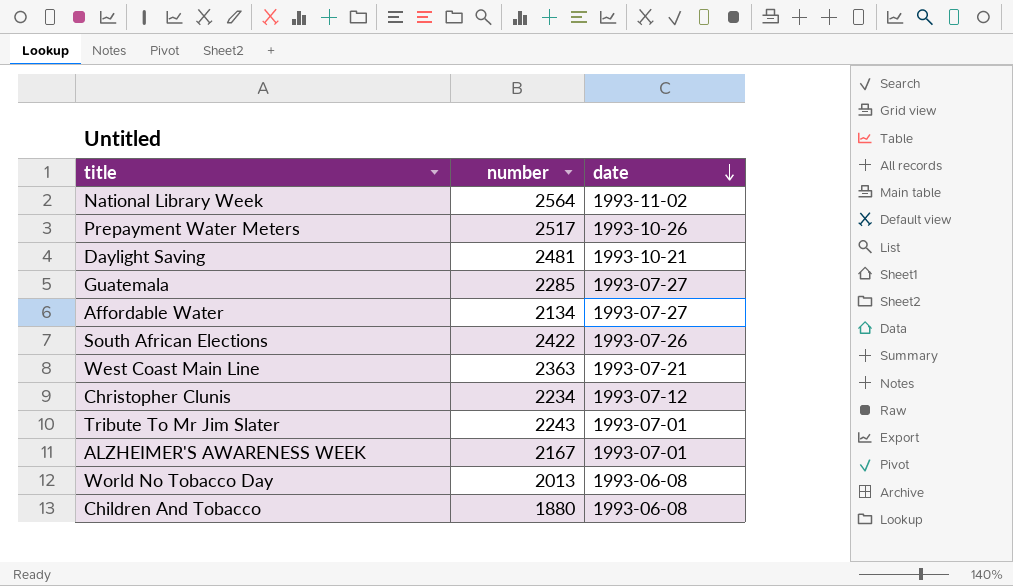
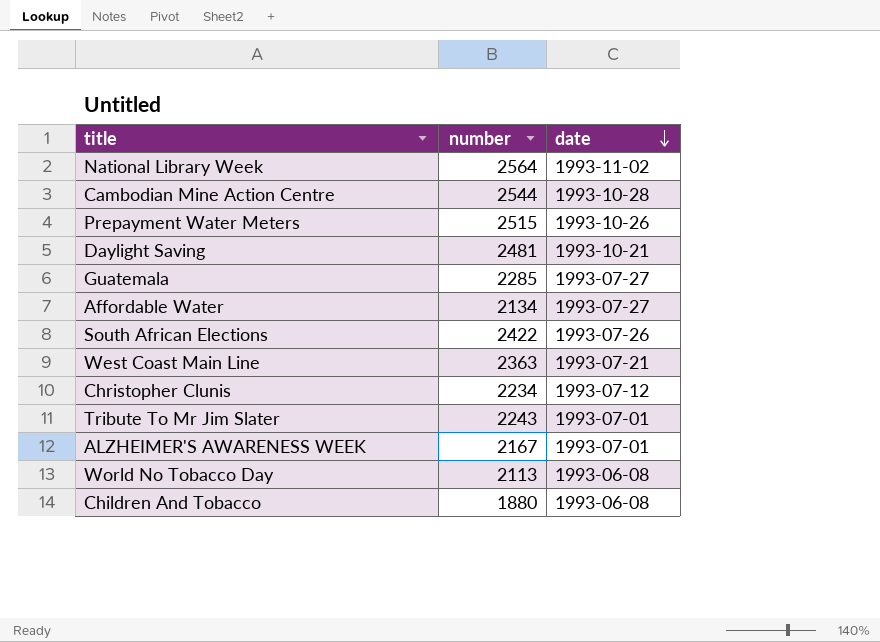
row Cambodian Mine Action Centre: none -> 2544 | 1993-10-28
Prepayment Water Meters | number: 2517 -> 2515
World No Tobacco Day | number: 2013 -> 2113

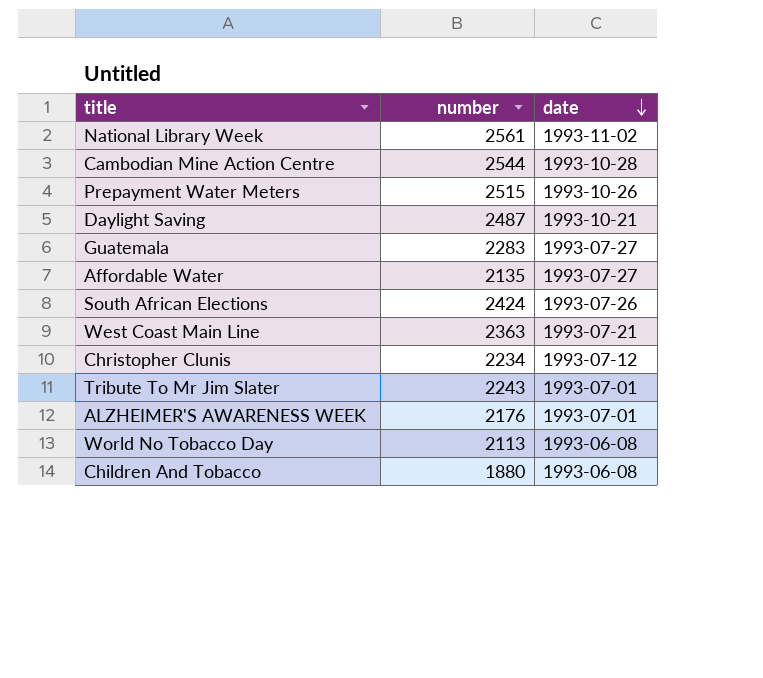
National Library Week | number: 2564 -> 2561
Daylight Saving | number: 2481 -> 2487
Guatemala | number: 2285 -> 2283
Affordable Water | number: 2134 -> 2135
South African Elections | number: 2422 -> 2424
ALZHEIMER'S AWARENESS WEEK | number: 2167 -> 2176

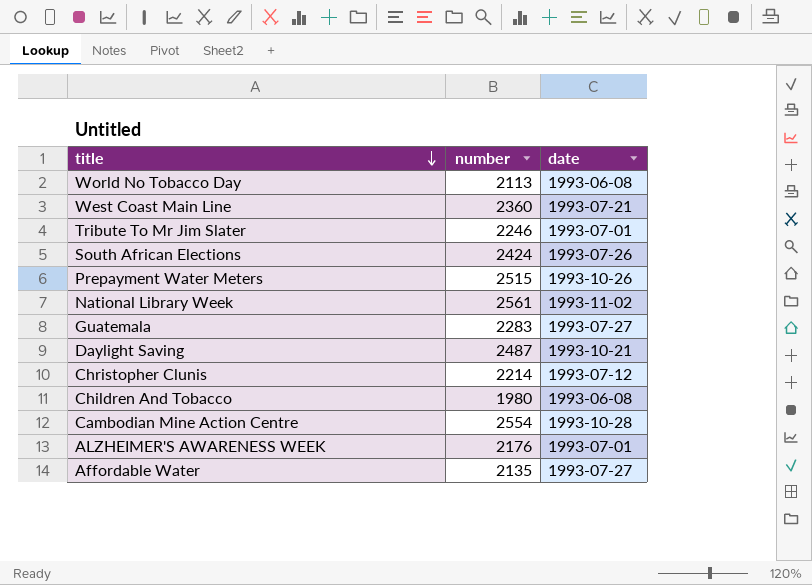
row order: date descending -> title descending
West Coast Main Line | number: 2363 -> 2360
Tribute To Mr Jim Slater | number: 2243 -> 2246
Christopher Clunis | number: 2234 -> 2214
Children And Tobacco | number: 1880 -> 1980
Cambodian Mine Action Centre | number: 2544 -> 2554

